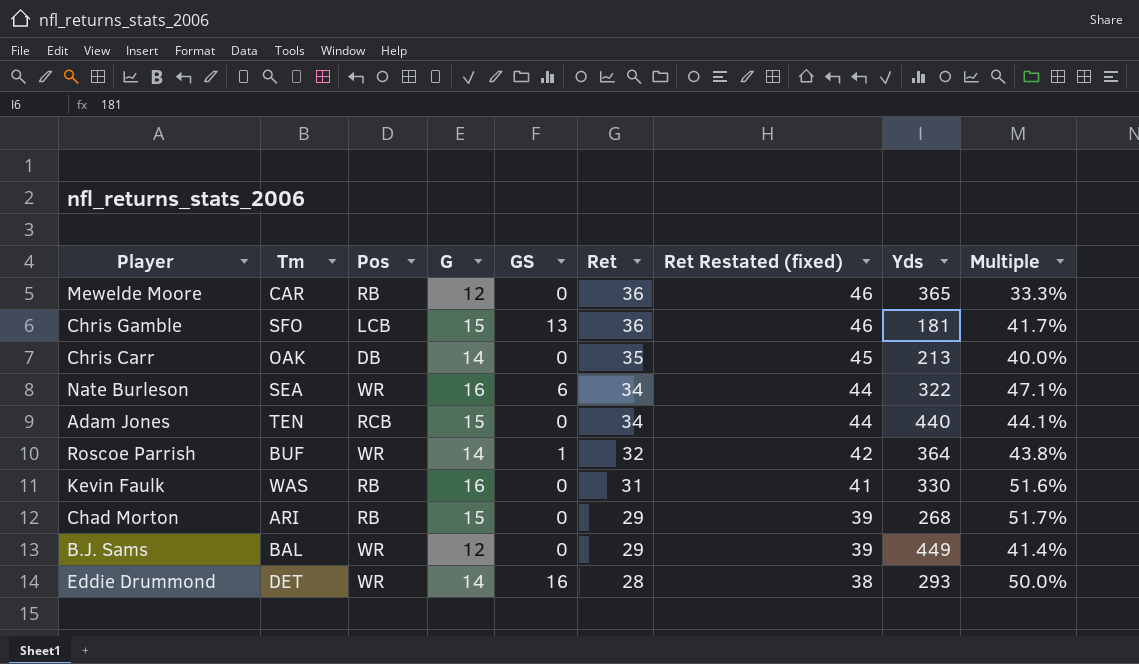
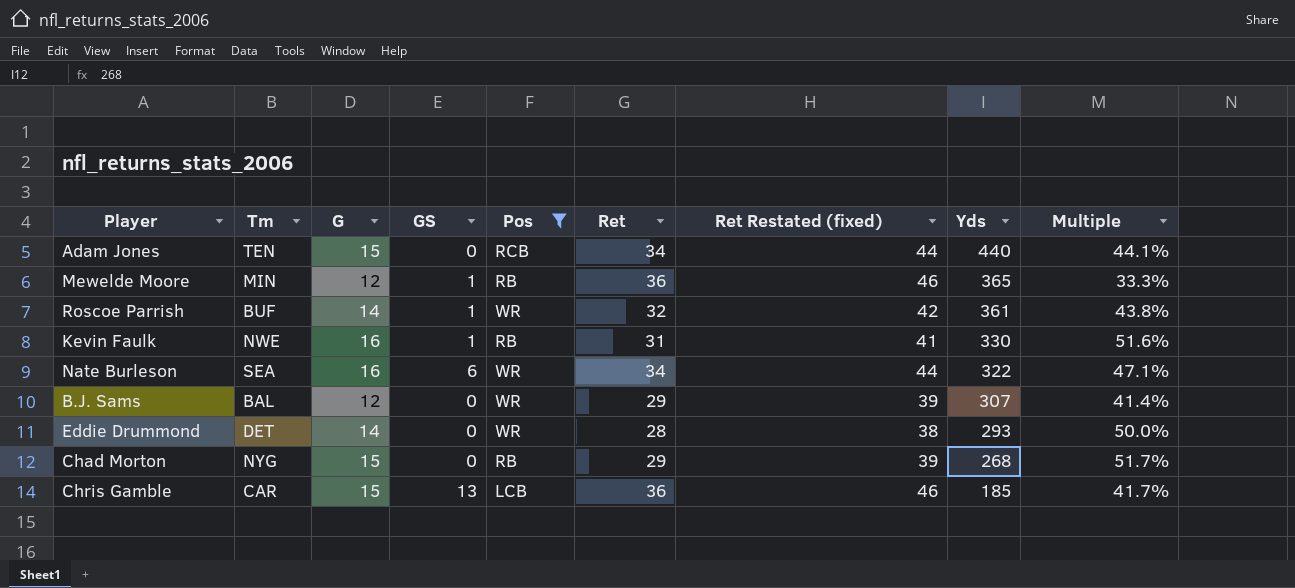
filter: none -> Pos != DB
row order: Ret descending -> Yds descending
column Pos | position: 3 -> 5
Mewelde Moore | Tm: CAR -> MIN
Mewelde Moore | GS: 0 -> 1
Roscoe Parrish | Yds: 364 -> 361
Kevin Faulk | Tm: WAS -> NWE
Kevin Faulk | GS: 0 -> 1
B.J. Sams | Yds: 449 -> 307
Eddie Drummond | GS: 16 -> 0
Chad Morton | Tm: ARI -> NYG
Chris Gamble | Tm: SFO -> CAR
Chris Gamble | Yds: 181 -> 185

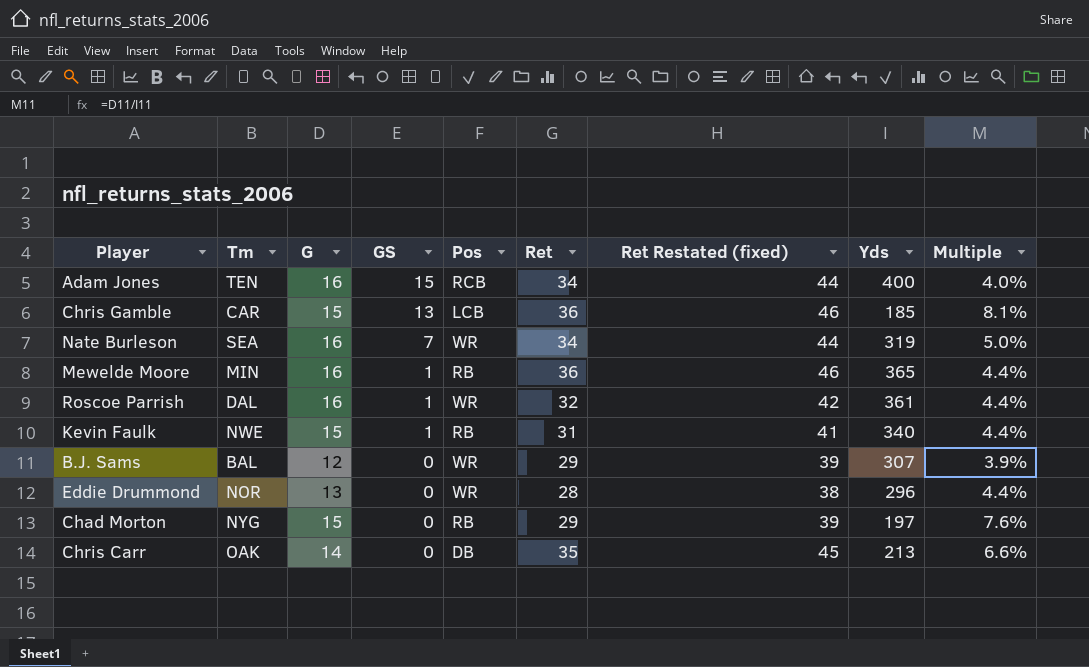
filter: Pos != DB -> none
row order: Yds descending -> GS descending
column Multiple | formula: [G] / [Ret] -> [G] / [Yds]
Adam Jones | G: 15 -> 16
Adam Jones | GS: 0 -> 15
Adam Jones | Yds: 440 -> 400
Nate Burleson | GS: 6 -> 7
Nate Burleson | Yds: 322 -> 319
Mewelde Moore | G: 12 -> 16
Roscoe Parrish | Tm: BUF -> DAL
Roscoe Parrish | G: 14 -> 16
Kevin Faulk | G: 16 -> 15
Kevin Faulk | Yds: 330 -> 340
Eddie Drummond | Tm: DET -> NOR
Eddie Drummond | G: 14 -> 13
Eddie Drummond | Yds: 293 -> 296
Chad Morton | Yds: 268 -> 197

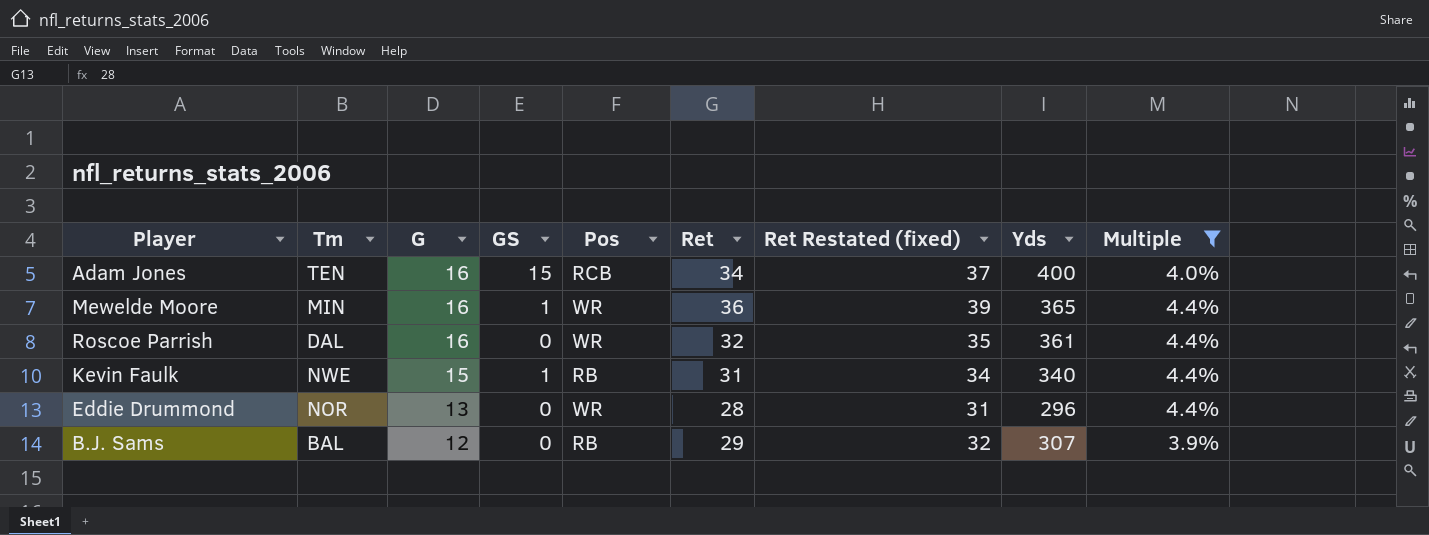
filter: none -> Multiple <= 4.4%
row order: GS descending -> G descending
column Ret Restated (fixed) | formula: [Ret] + 10 -> [Ret] + 3
Mewelde Moore | Pos: RB -> WR
Roscoe Parrish | GS: 1 -> 0
B.J. Sams | Pos: WR -> RB

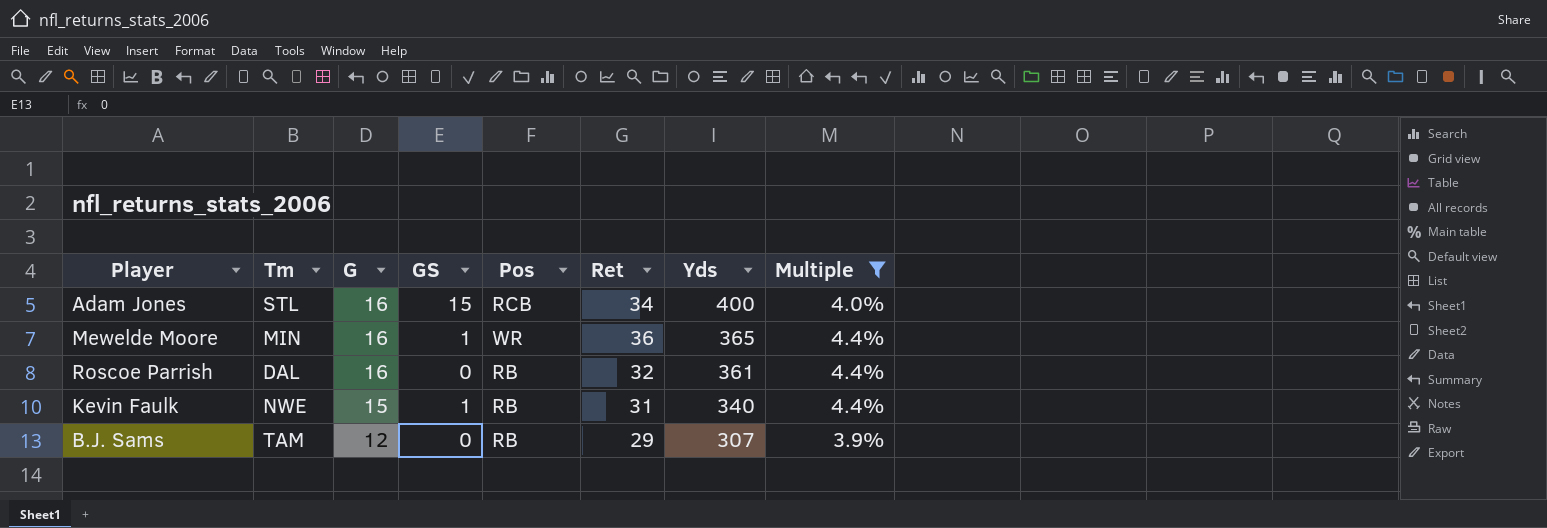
column Ret Restated (fixed) | formula: [Ret] + 3 -> none
row Eddie Drummond: NOR | 13 | 0 | WR | 28 | 31 | 296 | 4.4% -> none
Adam Jones | Tm: TEN -> STL
Roscoe Parrish | Pos: WR -> RB
B.J. Sams | Tm: BAL -> TAM

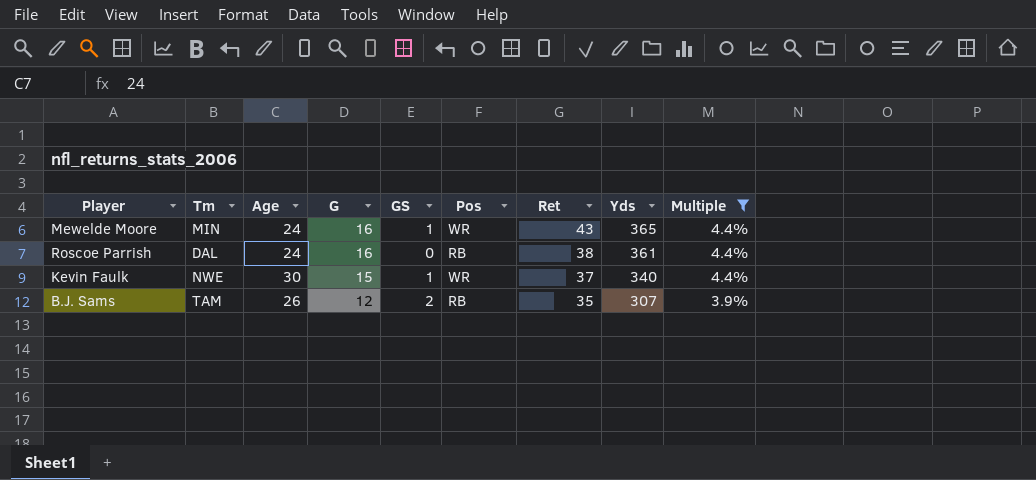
column Age | position: none -> 3
row Adam Jones: STL | 16 | 15 | RCB | 34 | 400 | 4.0% -> none
Mewelde Moore | Ret: 36 -> 43
Roscoe Parrish | Ret: 32 -> 38
Kevin Faulk | Pos: RB -> WR
Kevin Faulk | Ret: 31 -> 37
B.J. Sams | GS: 0 -> 2
B.J. Sams | Ret: 29 -> 35

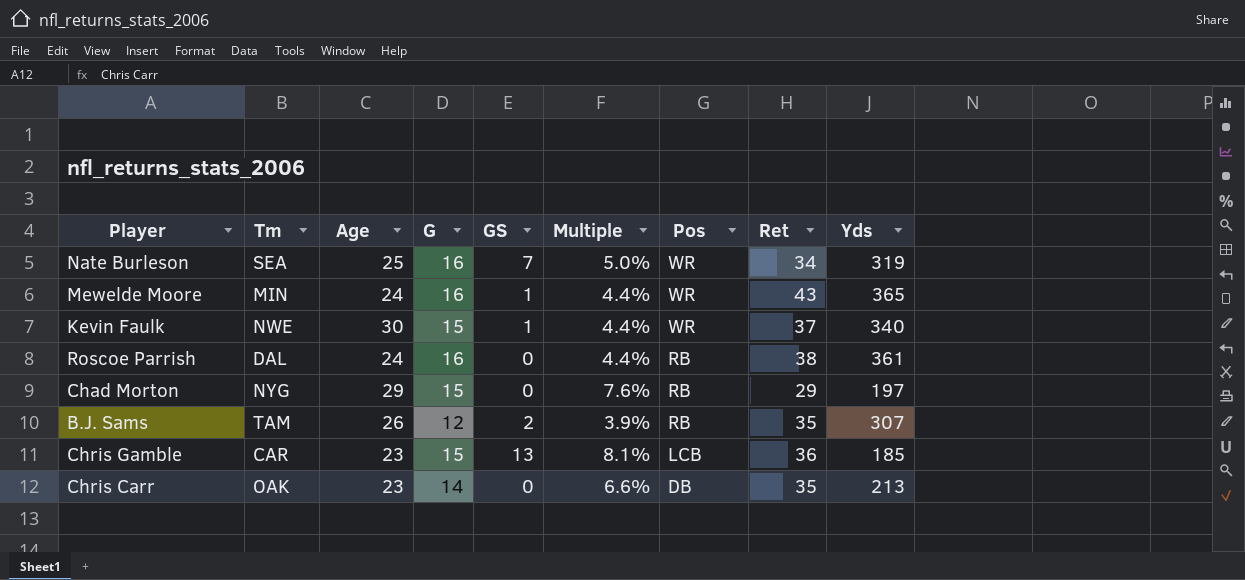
filter: Multiple <= 4.4% -> none
row order: G descending -> Pos descending
column Multiple | position: 9 -> 6

